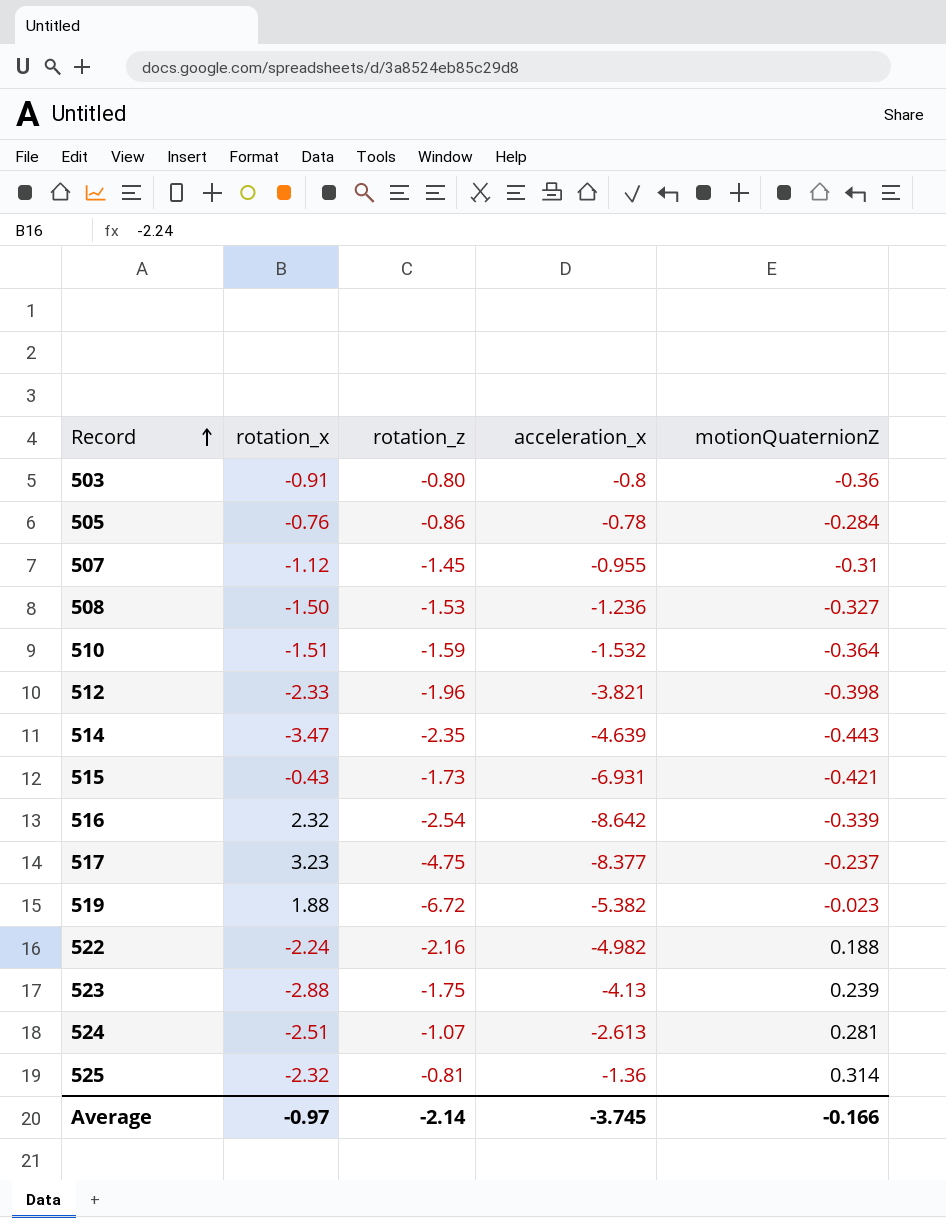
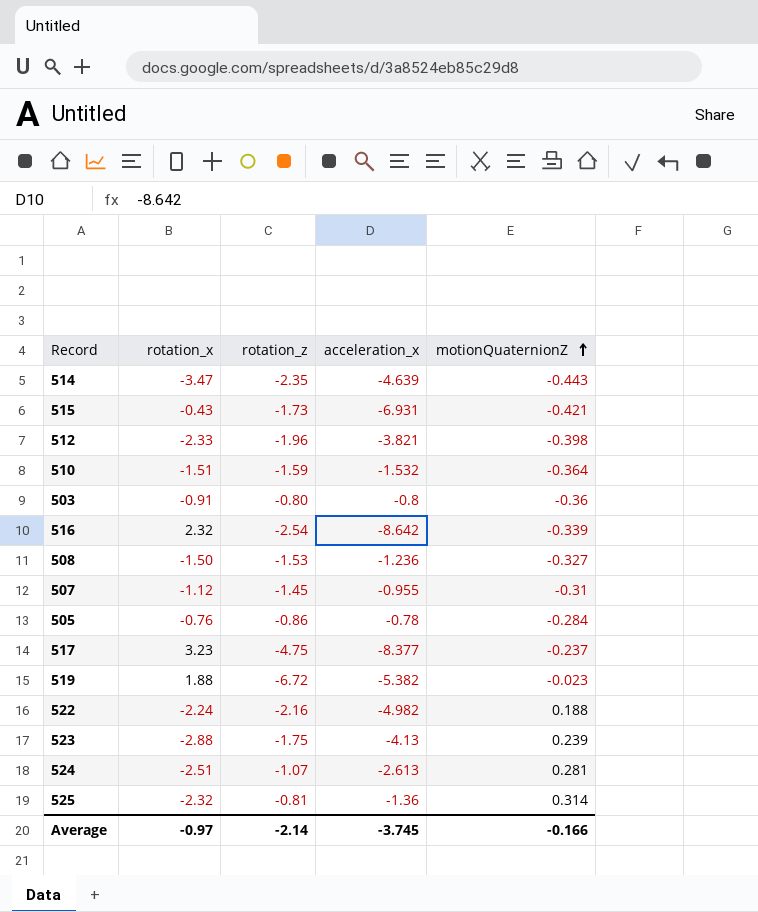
row order: Record ascending -> motionQuaternionZ ascending

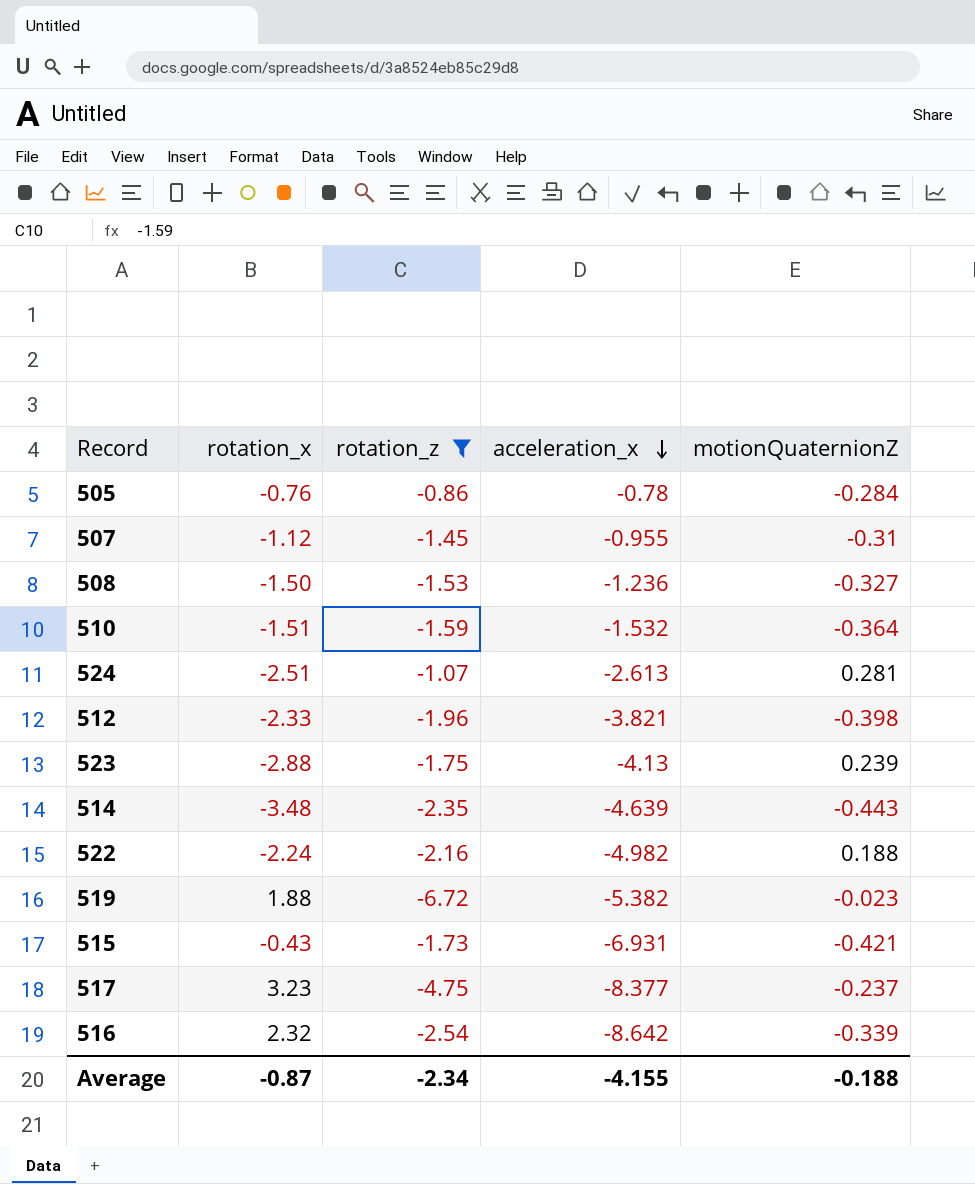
filter: none -> rotation_z <= -0.86
row order: motionQuaternionZ ascending -> acceleration_x descending
514 | rotation_x: -3.47 -> -3.48
Average | rotation_x: -0.97 -> -0.87
Average | rotation_z: -2.14 -> -2.34
Average | acceleration_x: -3.745 -> -4.155
Average | motionQuaternionZ: -0.166 -> -0.188

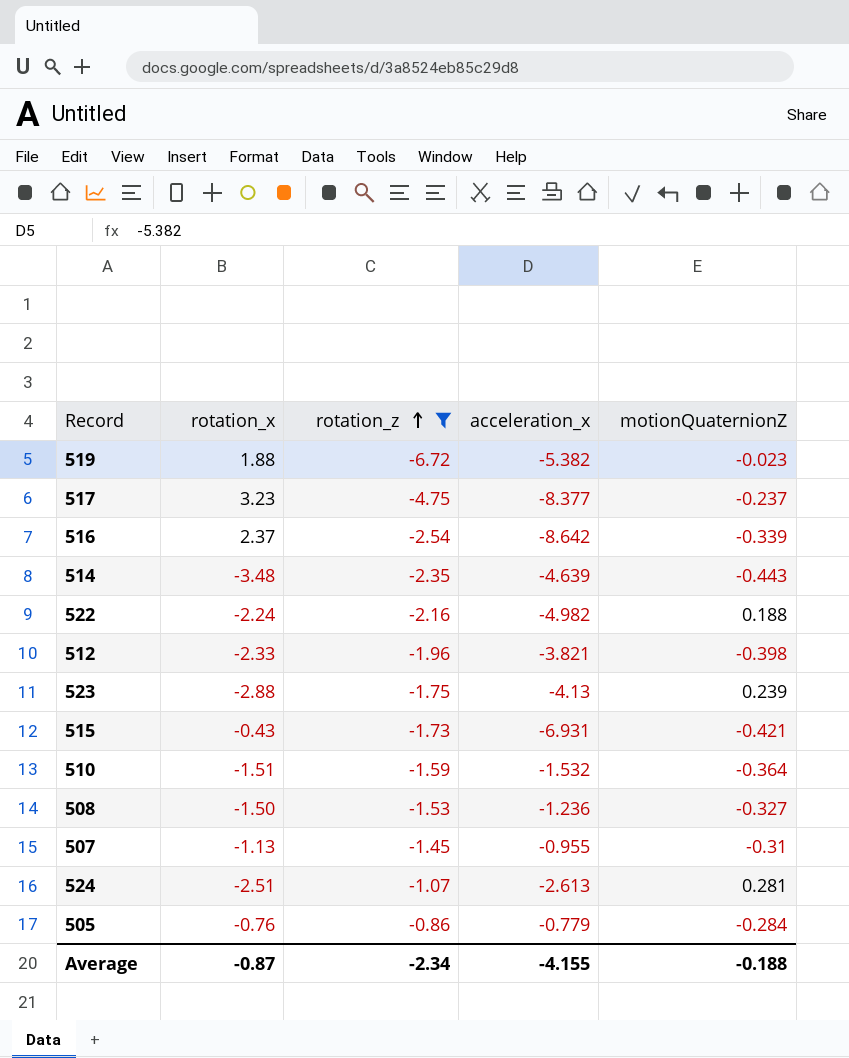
row order: acceleration_x descending -> rotation_z ascending
516 | rotation_x: 2.32 -> 2.37
507 | rotation_x: -1.12 -> -1.13
505 | acceleration_x: -0.78 -> -0.779

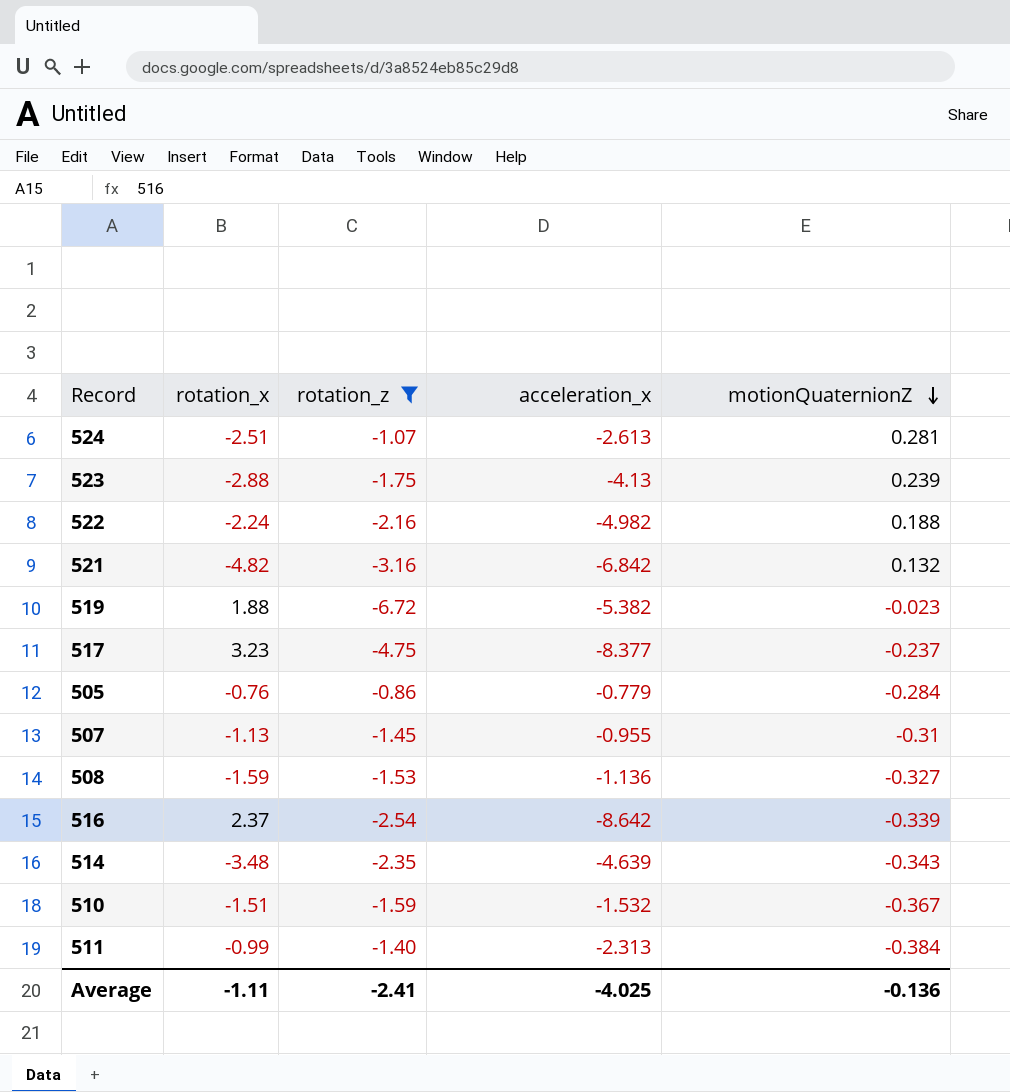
row order: rotation_z ascending -> motionQuaternionZ descending
row 512: -2.33 | -1.96 | -3.821 | -0.398 -> none
row 515: -0.43 | -1.73 | -6.931 | -0.421 -> none
row 521: none -> -4.82 | -3.16 | -6.842 | 0.132
508 | rotation_x: -1.50 -> -1.59
508 | acceleration_x: -1.236 -> -1.136
514 | motionQuaternionZ: -0.443 -> -0.343
510 | motionQuaternionZ: -0.364 -> -0.367
row 511: none -> -0.99 | -1.40 | -2.313 | -0.384
Average | rotation_x: -0.87 -> -1.11
Average | rotation_z: -2.34 -> -2.41
Average | acceleration_x: -4.155 -> -4.025
Average | motionQuaternionZ: -0.188 -> -0.136

